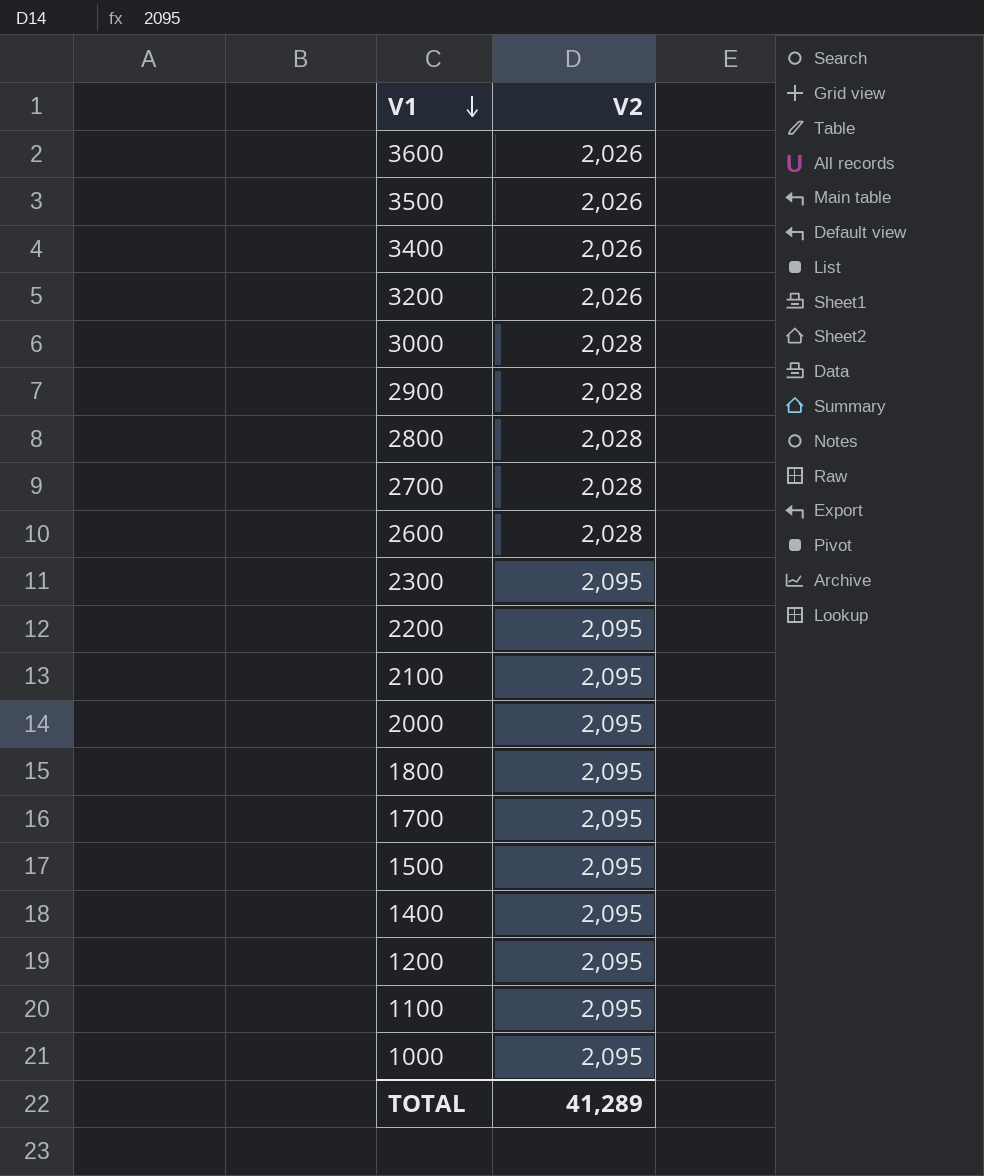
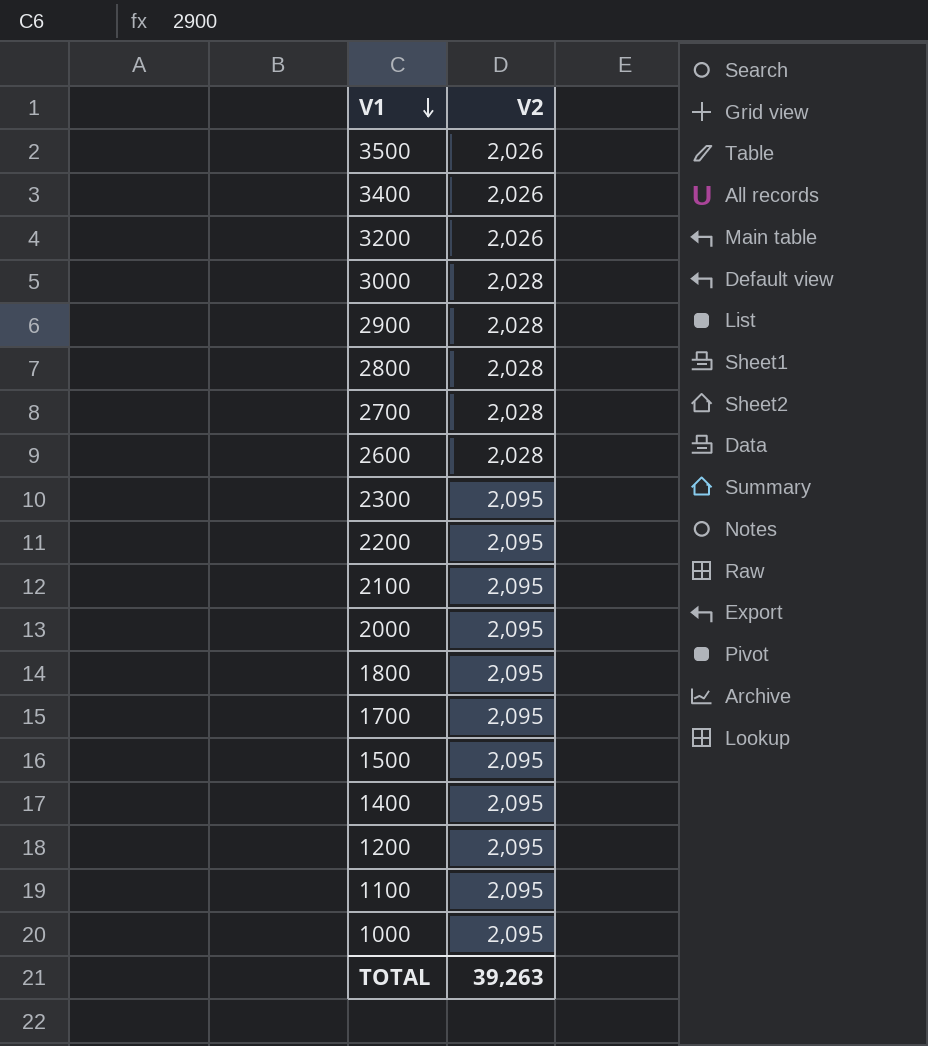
row 3600: 2,026 -> none
TOTAL | V2: 41,289 -> 39,263

